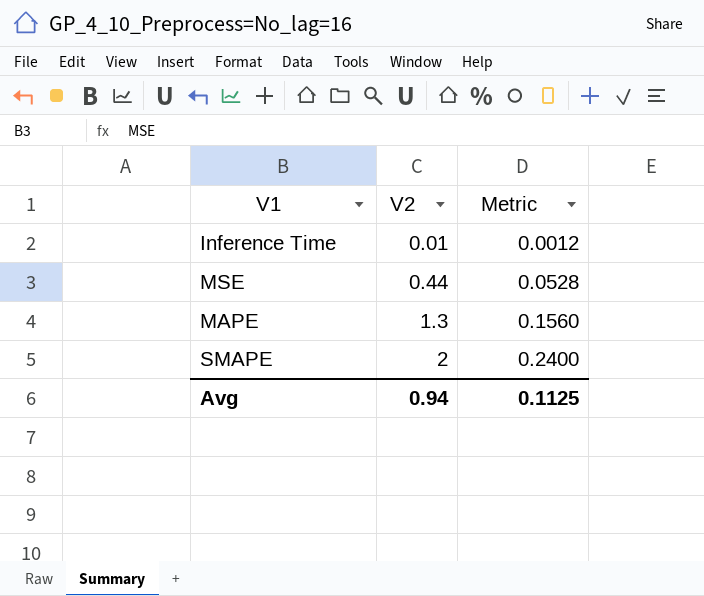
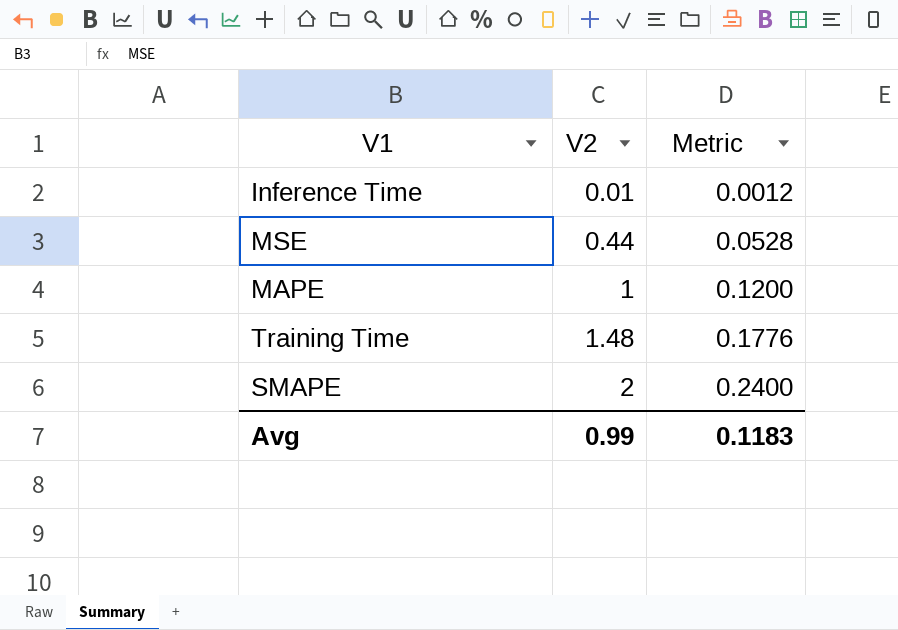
MAPE | V2: 1.3 -> 1
MAPE | Metric: 0.1560 -> 0.1200
row Training Time: none -> 1.48 | 0.1776
Avg | V2: 0.94 -> 0.99
Avg | Metric: 0.1125 -> 0.1183

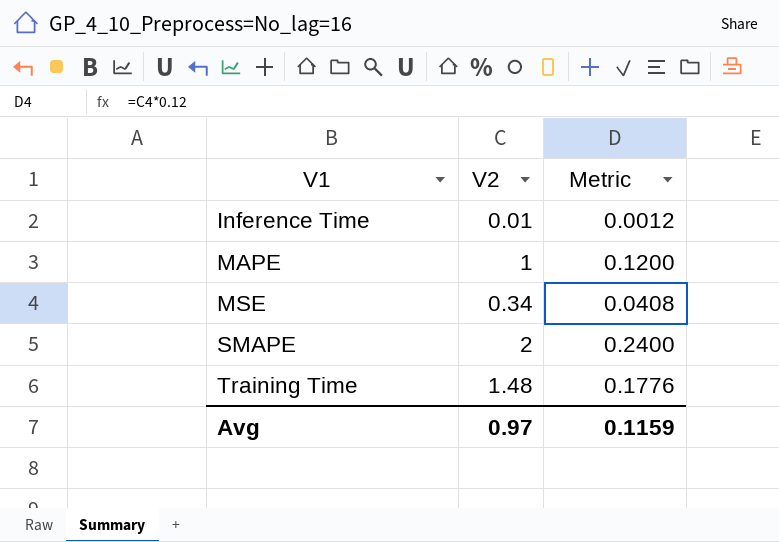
row order: V2 ascending -> V1 ascending
MSE | V2: 0.44 -> 0.34
MSE | Metric: 0.0528 -> 0.0408
Avg | V2: 0.99 -> 0.97
Avg | Metric: 0.1183 -> 0.1159

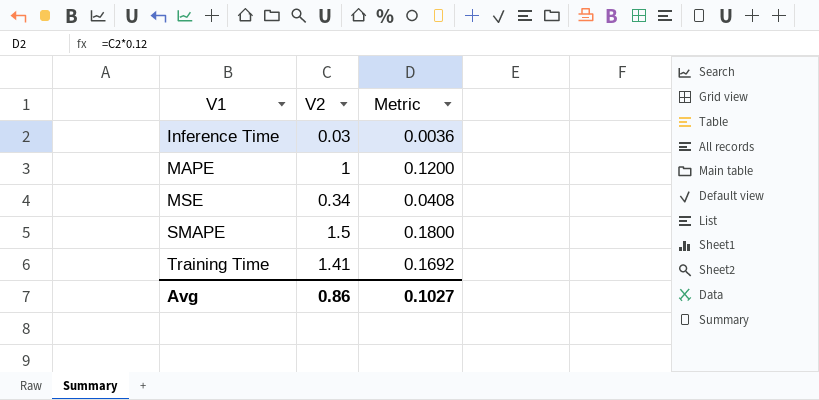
Inference Time | V2: 0.01 -> 0.03
Inference Time | Metric: 0.0012 -> 0.0036
SMAPE | V2: 2 -> 1.5
SMAPE | Metric: 0.2400 -> 0.1800
Training Time | V2: 1.48 -> 1.41
Training Time | Metric: 0.1776 -> 0.1692
Avg | V2: 0.97 -> 0.86
Avg | Metric: 0.1159 -> 0.1027

